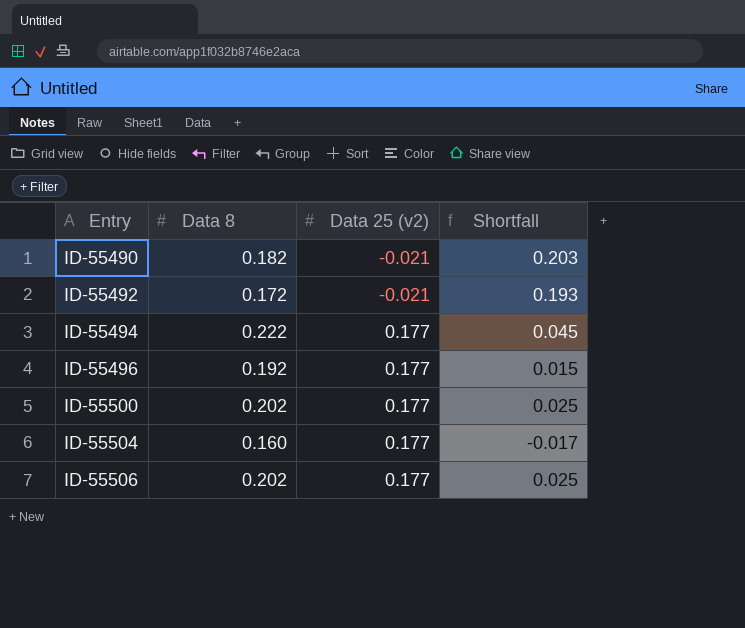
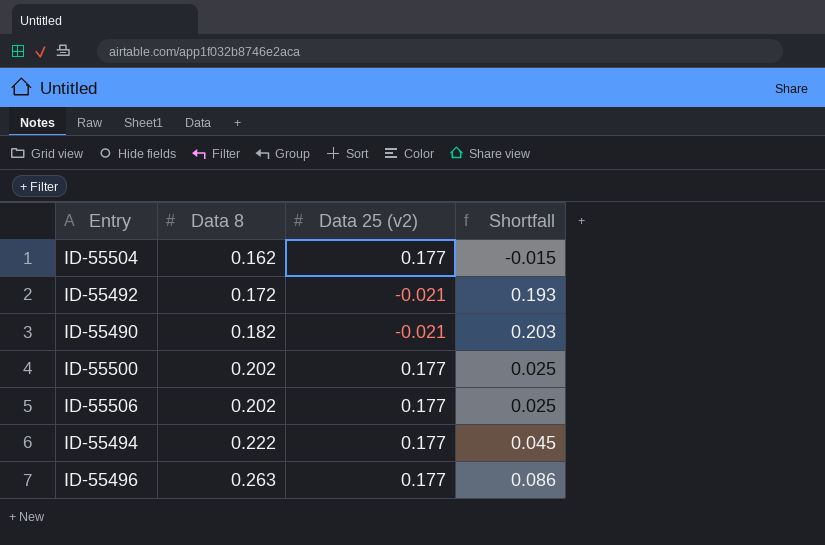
row order: Entry ascending -> Data 8 ascending
ID-55504 | Data 8: 0.160 -> 0.162
ID-55504 | Shortfall: -0.017 -> -0.015
ID-55496 | Data 8: 0.192 -> 0.263
ID-55496 | Shortfall: 0.015 -> 0.086

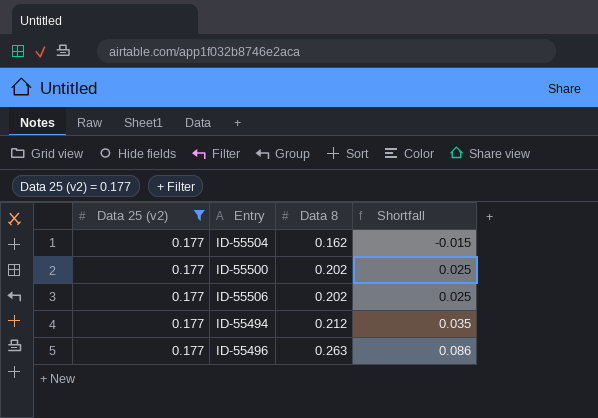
filter: none -> Data 25 (v2) = 0.177
column Data 25 (v2) | position: 3 -> 1
ID-55494 | Data 8: 0.222 -> 0.212
ID-55494 | Shortfall: 0.045 -> 0.035

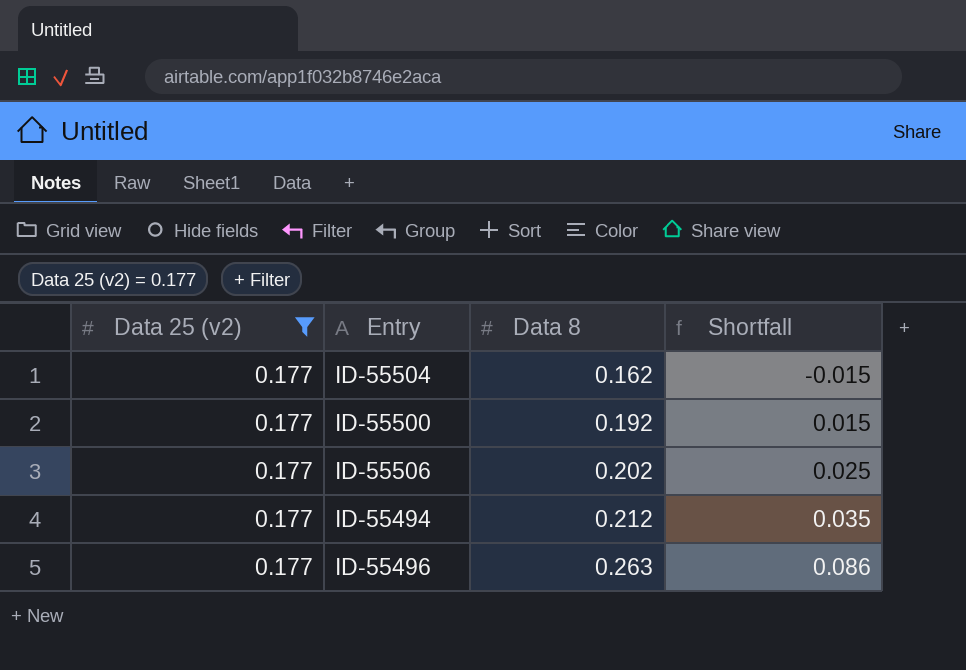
ID-55500 | Data 8: 0.202 -> 0.192
ID-55500 | Shortfall: 0.025 -> 0.015

